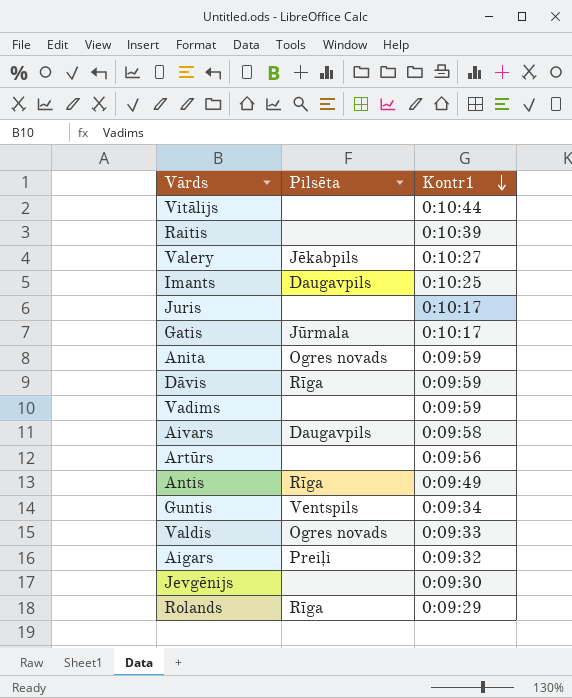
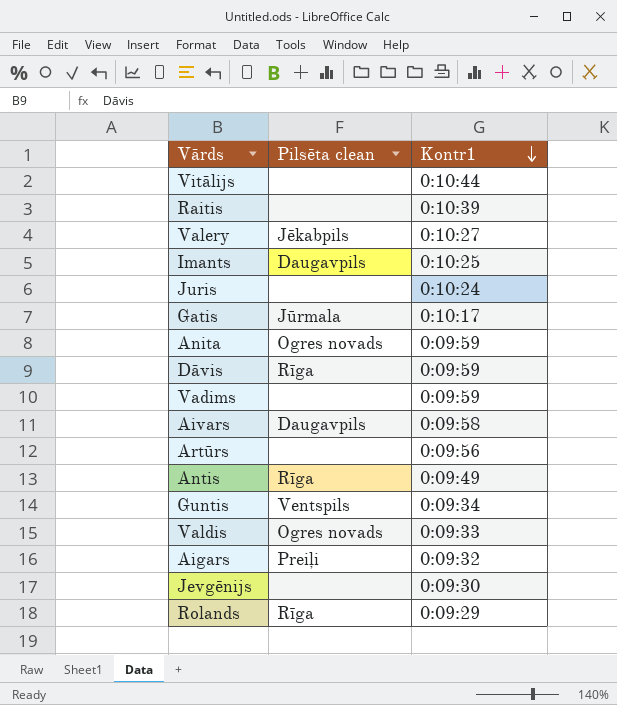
column name: Pilsēta -> Pilsēta clean
Juris | Kontr1: 0:10:17 -> 0:10:24

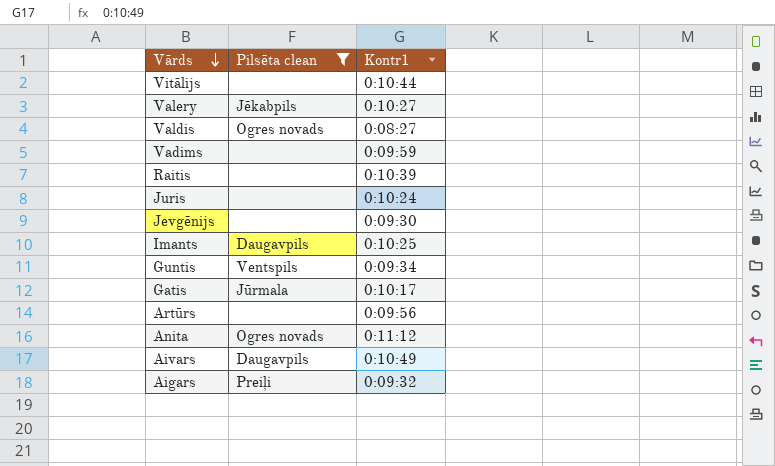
filter: none -> Pilsēta clean != Rīga
row order: Kontr1 descending -> Vārds descending
Valdis | Kontr1: 0:09:33 -> 0:08:27
Anita | Kontr1: 0:09:59 -> 0:11:12
Aivars | Kontr1: 0:09:58 -> 0:10:49

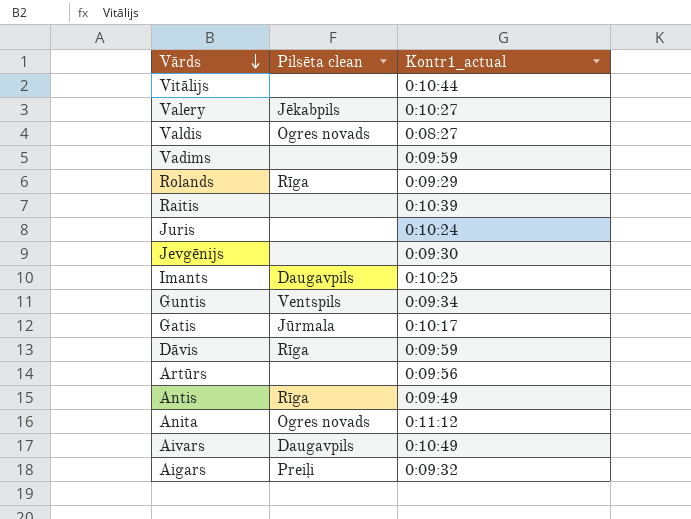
filter: Pilsēta clean != Rīga -> none
column name: Kontr1 -> Kontr1_actual

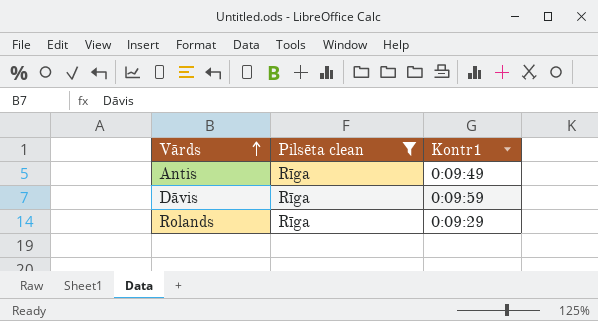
filter: none -> Pilsēta clean = Rīga
row order: Vārds descending -> Vārds ascending
column name: Kontr1_actual -> Kontr1

